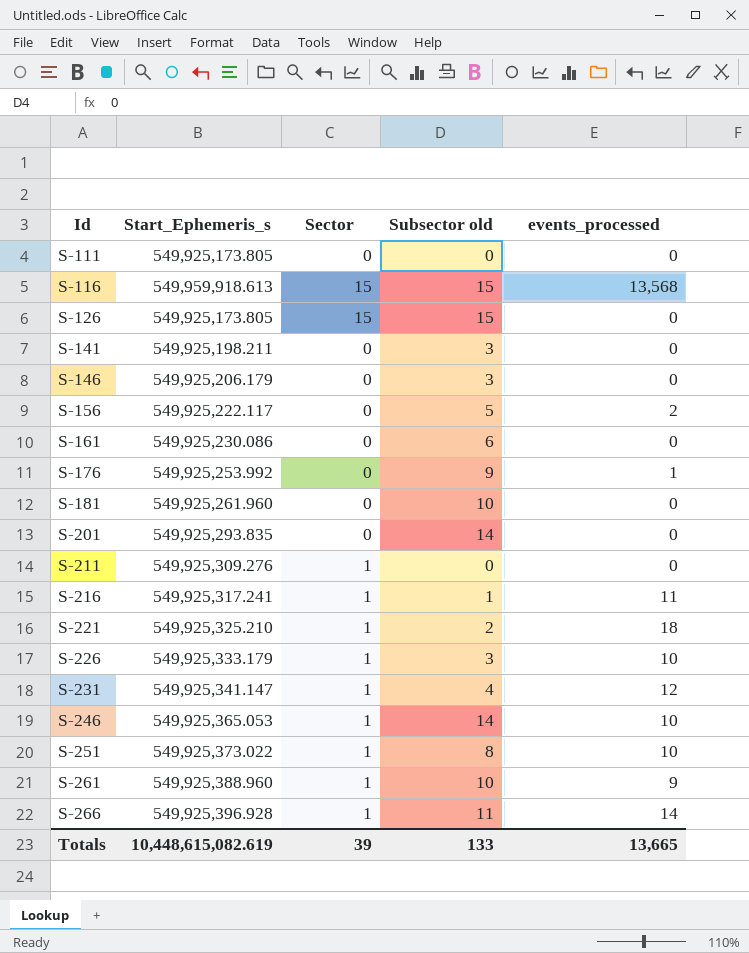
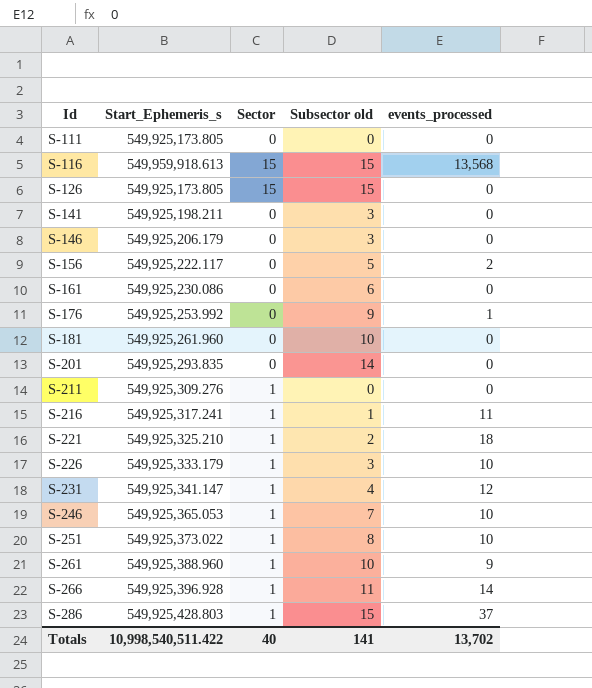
S-246 | Subsector old: 14 -> 7
row S-286: none -> 549,925,428.803 | 1 | 15 | 37
Totals | Start_Ephemeris_s: 10,448,615,082.619 -> 10,998,540,511.422
Totals | Sector: 39 -> 40
Totals | Subsector old: 133 -> 141
Totals | events_processed: 13,665 -> 13,702

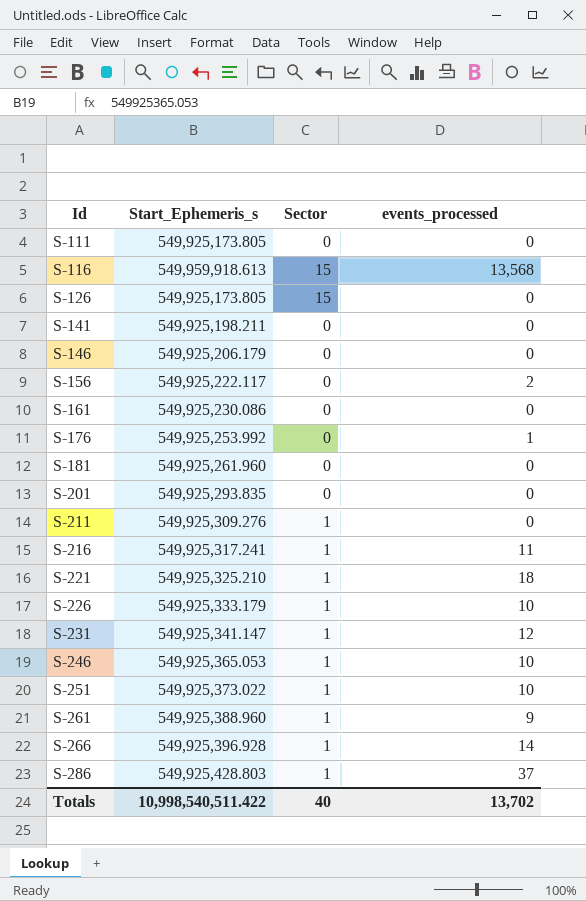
column Subsector old | position: 4 -> none

